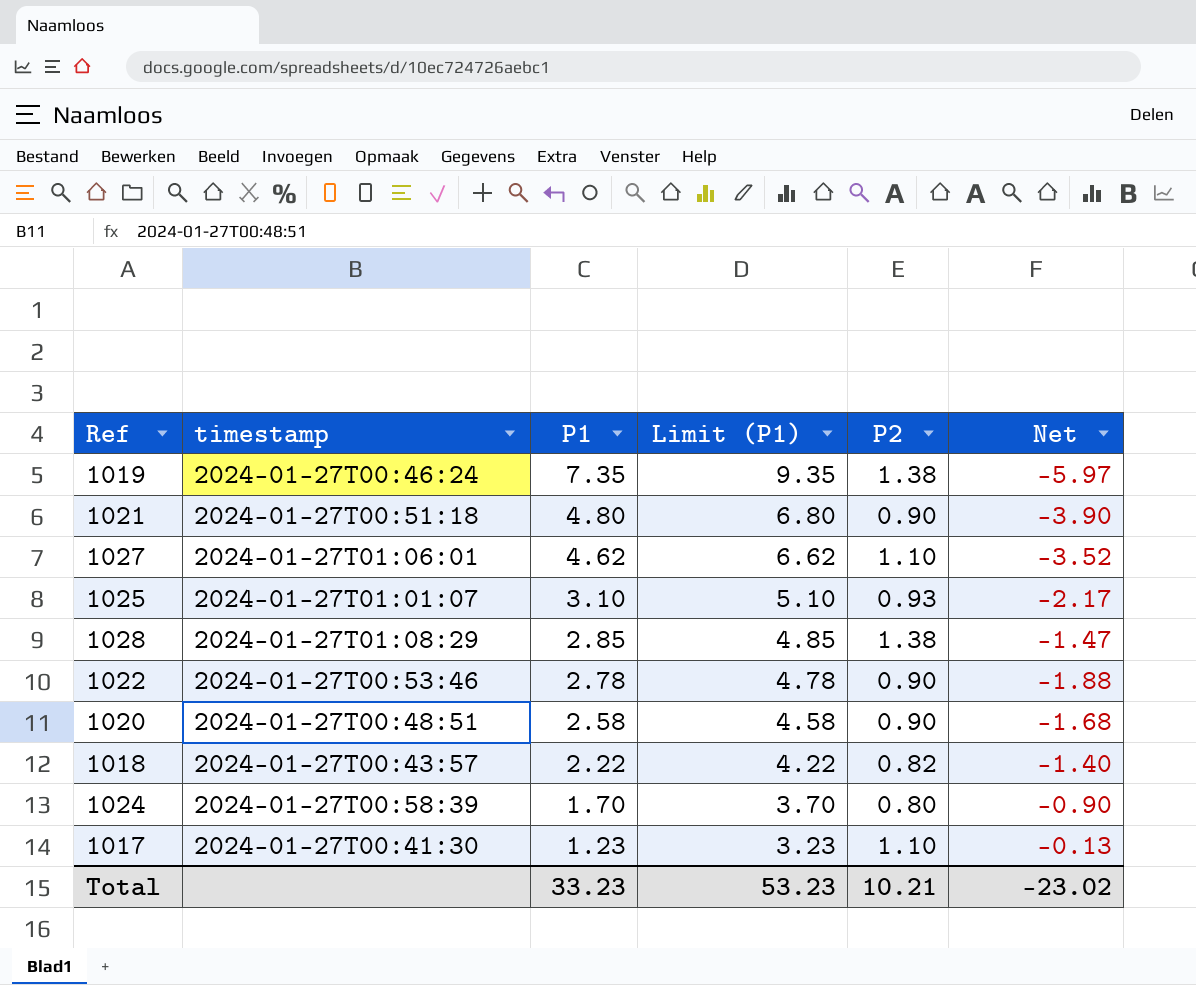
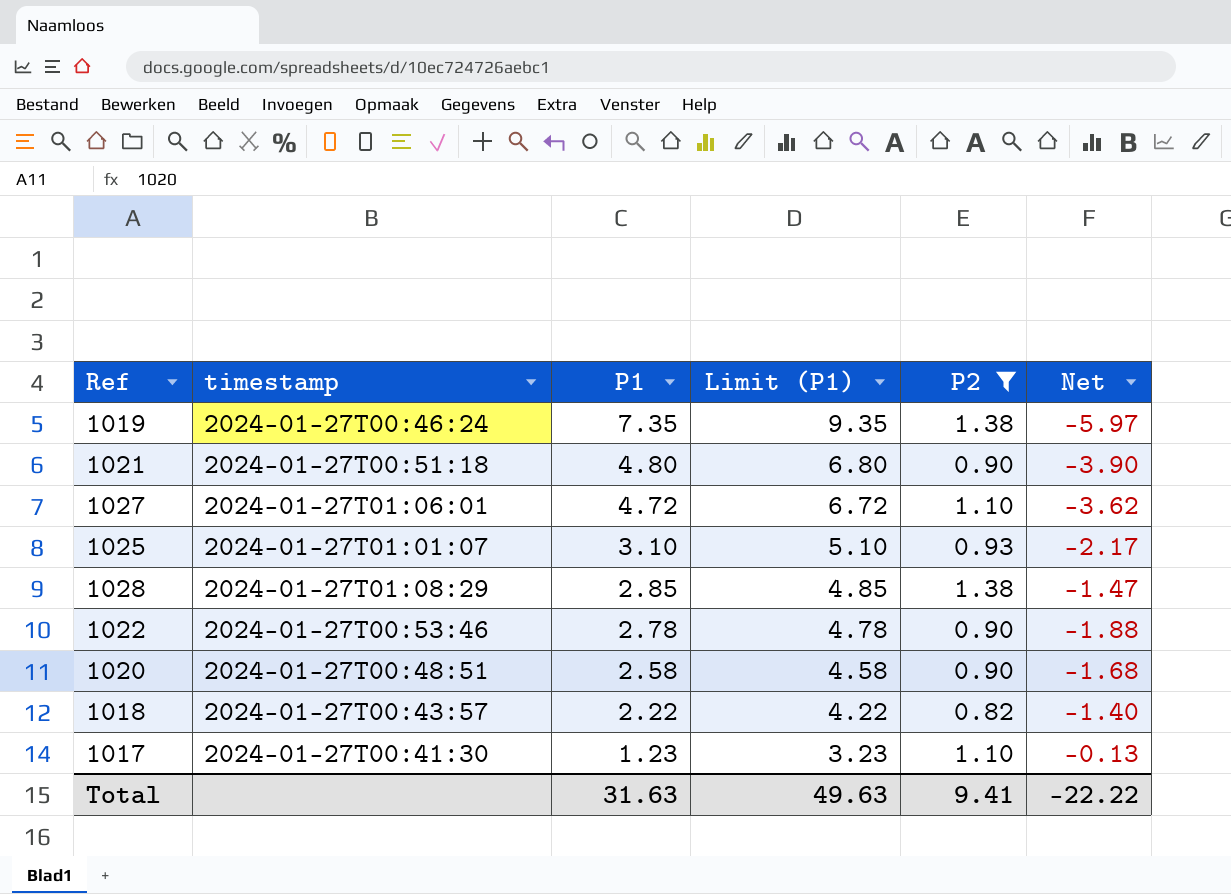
filter: none -> P2 != 0.80
1027 | P1: 4.62 -> 4.72
1027 | Limit (P1): 6.62 -> 6.72
1027 | Net: -3.52 -> -3.62
Total | P1: 33.23 -> 31.63
Total | Limit (P1): 53.23 -> 49.63
Total | P2: 10.21 -> 9.41
Total | Net: -23.02 -> -22.22

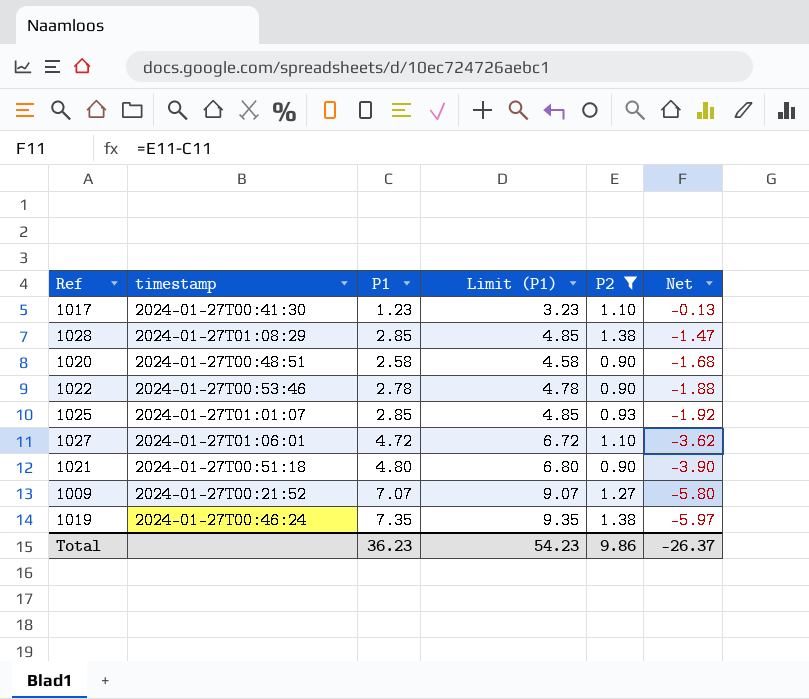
row order: P1 descending -> Net descending
row 1018: 2024-01-27T00:43:57 | 2.22 | 4.22 | 0.82 | -1.40 -> none
1025 | P1: 3.10 -> 2.85
1025 | Limit (P1): 5.10 -> 4.85
1025 | Net: -2.17 -> -1.92
row 1009: none -> 2024-01-27T00:21:52 | 7.07 | 9.07 | 1.27 | -5.80
Total | P1: 31.63 -> 36.23
Total | Limit (P1): 49.63 -> 54.23
Total | P2: 9.41 -> 9.86
Total | Net: -22.22 -> -26.37

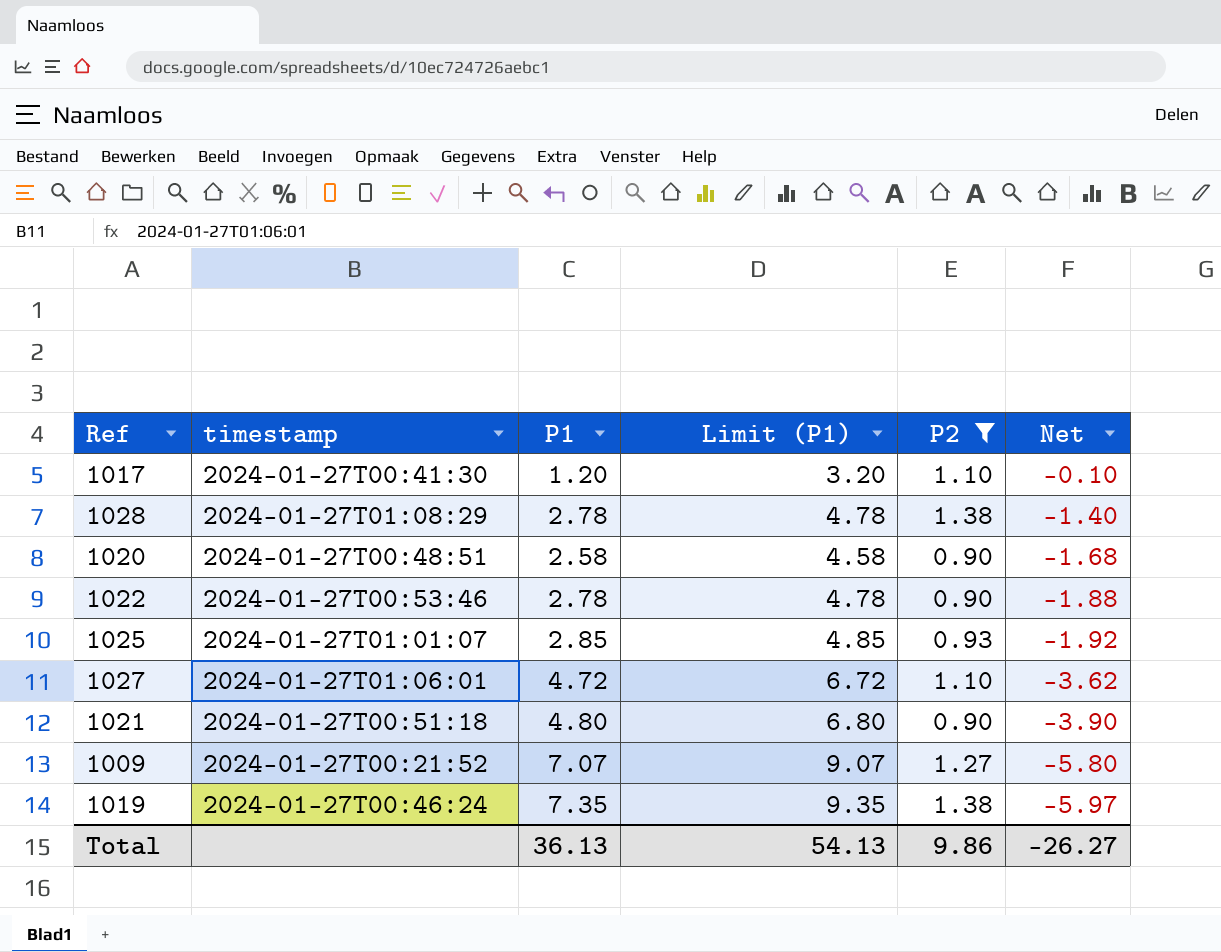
1017 | P1: 1.23 -> 1.20
1017 | Limit (P1): 3.23 -> 3.20
1017 | Net: -0.13 -> -0.10
1028 | P1: 2.85 -> 2.78
1028 | Limit (P1): 4.85 -> 4.78
1028 | Net: -1.47 -> -1.40
Total | P1: 36.23 -> 36.13
Total | Limit (P1): 54.23 -> 54.13
Total | Net: -26.37 -> -26.27

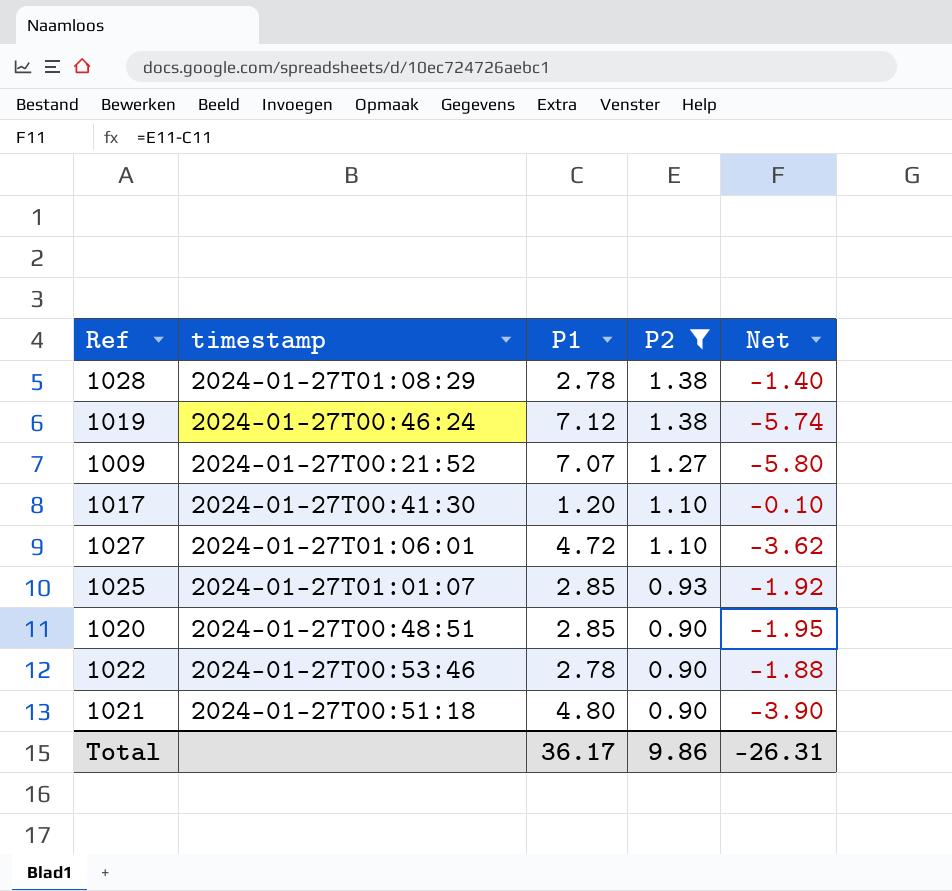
row order: Net descending -> P2 descending
column Limit (P1) | formula: [P1] + 2 -> none
1019 | P1: 7.35 -> 7.12
1019 | Net: -5.97 -> -5.74
1020 | P1: 2.58 -> 2.85
1020 | Net: -1.68 -> -1.95
Total | P1: 36.13 -> 36.17
Total | Net: -26.27 -> -26.31

